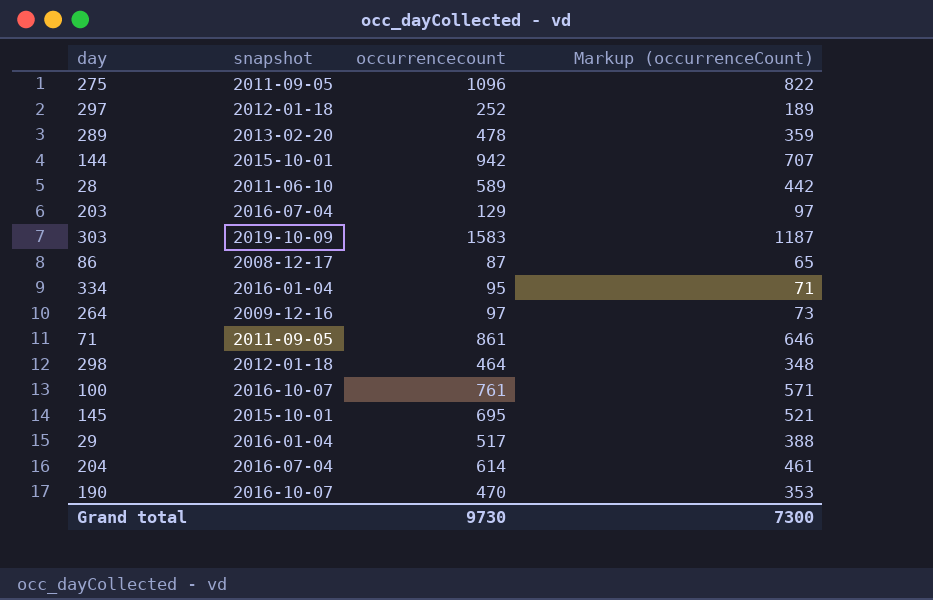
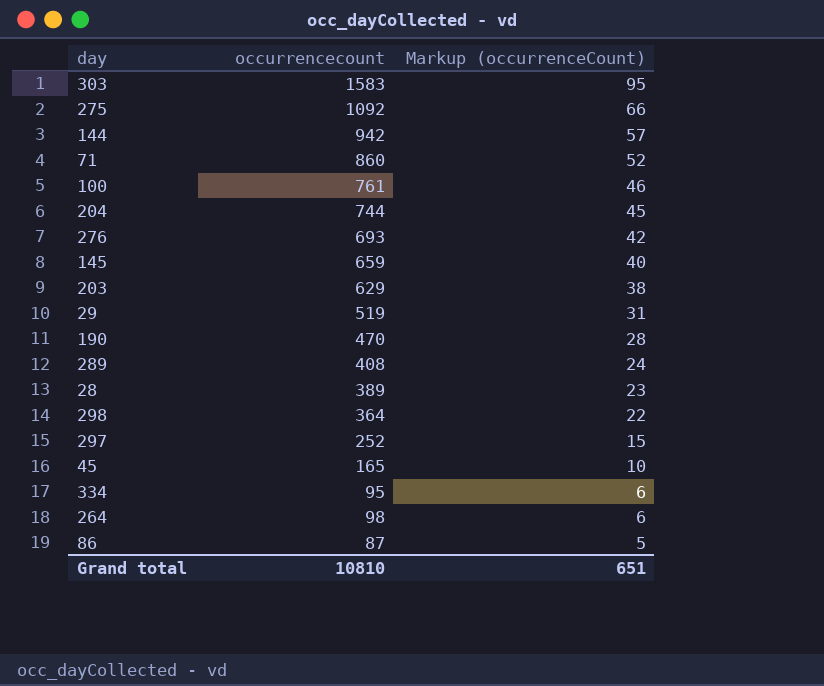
row order: none -> Markup (occurrenceCount) descending
column snapshot | position: 2 -> none
column Markup (occurrenceCount) | formula: [occurrencecount] * 0.75 -> [occurrencecount] * 0.06
275 | occurrencecount: 1096 -> 1092
71 | occurrencecount: 861 -> 860
204 | occurrencecount: 614 -> 744
row 276: none -> 693 | 42
145 | occurrencecount: 695 -> 659
203 | occurrencecount: 129 -> 629
29 | occurrencecount: 517 -> 519
289 | occurrencecount: 478 -> 408
28 | occurrencecount: 589 -> 389
298 | occurrencecount: 464 -> 364
row 45: none -> 165 | 10
264 | occurrencecount: 97 -> 98
Grand total | occurrencecount: 9730 -> 10810
Grand total | Markup (occurrenceCount): 7300 -> 651

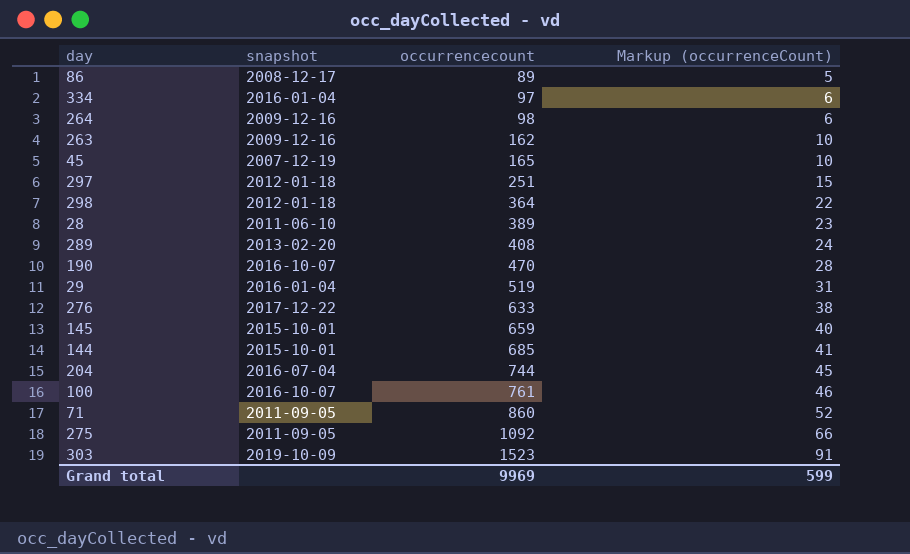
row order: Markup (occurrenceCount) descending -> occurrencecount ascending
column snapshot | position: none -> 2
row 203: 629 | 38 -> none
86 | occurrencecount: 87 -> 89
334 | occurrencecount: 95 -> 97
row 263: none -> 2009-12-16 | 162 | 10
297 | occurrencecount: 252 -> 251
276 | occurrencecount: 693 -> 633
276 | Markup (occurrenceCount): 42 -> 38
144 | occurrencecount: 942 -> 685
144 | Markup (occurrenceCount): 57 -> 41
303 | occurrencecount: 1583 -> 1523
303 | Markup (occurrenceCount): 95 -> 91
Grand total | occurrencecount: 10810 -> 9969
Grand total | Markup (occurrenceCount): 651 -> 599

